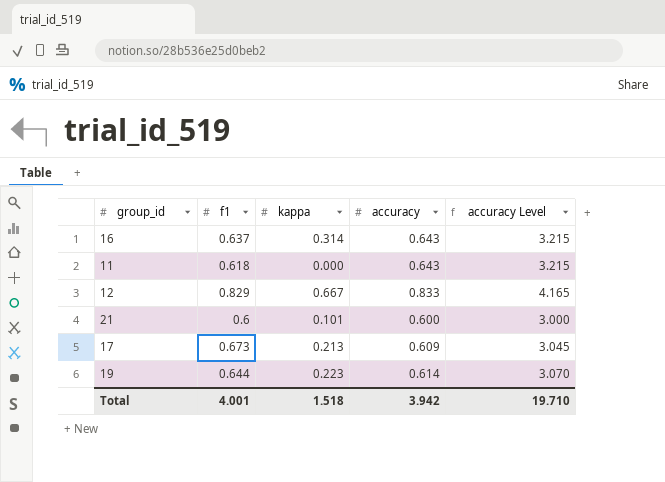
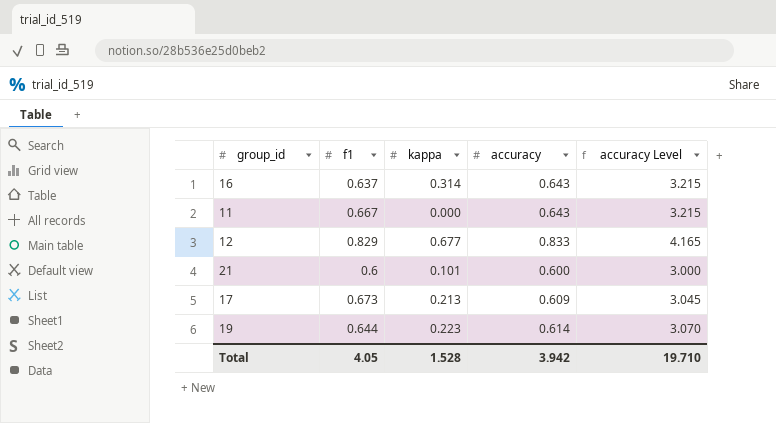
11 | f1: 0.618 -> 0.667
12 | kappa: 0.667 -> 0.677
Total | f1: 4.001 -> 4.05
Total | kappa: 1.518 -> 1.528

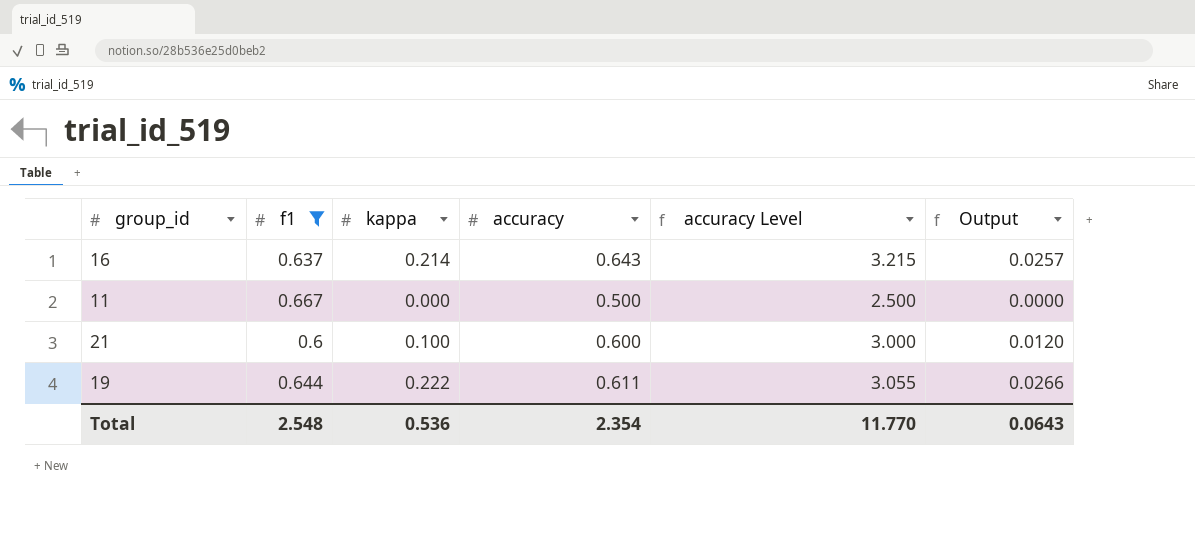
filter: none -> f1 <= 0.667
column Output | formula: none -> [kappa] * 0.12
16 | kappa: 0.314 -> 0.214
11 | accuracy: 0.643 -> 0.500
11 | accuracy Level: 3.215 -> 2.500
21 | kappa: 0.101 -> 0.100
19 | kappa: 0.223 -> 0.222
19 | accuracy: 0.614 -> 0.611
19 | accuracy Level: 3.070 -> 3.055
Total | f1: 4.05 -> 2.548
Total | kappa: 1.528 -> 0.536
Total | accuracy: 3.942 -> 2.354
Total | accuracy Level: 19.710 -> 11.770

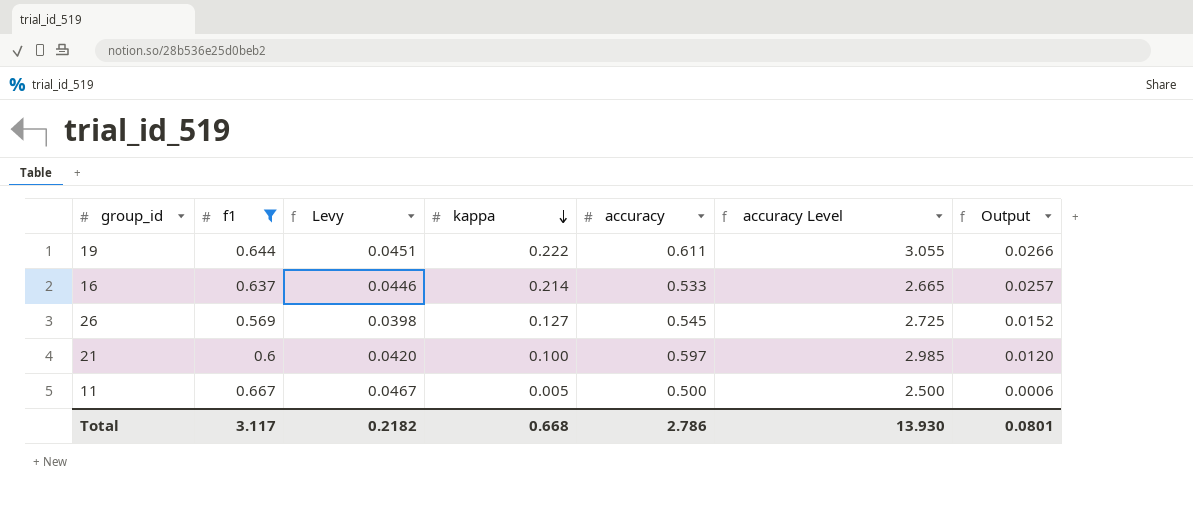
row order: none -> kappa descending
column Levy | formula: none -> [f1] * 0.07
16 | accuracy: 0.643 -> 0.533
16 | accuracy Level: 3.215 -> 2.665
row 26: none -> 0.569 | 0.0398 | 0.127 | 0.545 | 2.725 | 0.0152
21 | accuracy: 0.600 -> 0.597
21 | accuracy Level: 3.000 -> 2.985
11 | kappa: 0.000 -> 0.005
11 | Output: 0.0000 -> 0.0006
Total | f1: 2.548 -> 3.117
Total | kappa: 0.536 -> 0.668
Total | accuracy: 2.354 -> 2.786
Total | accuracy Level: 11.770 -> 13.930
Total | Output: 0.0643 -> 0.0801

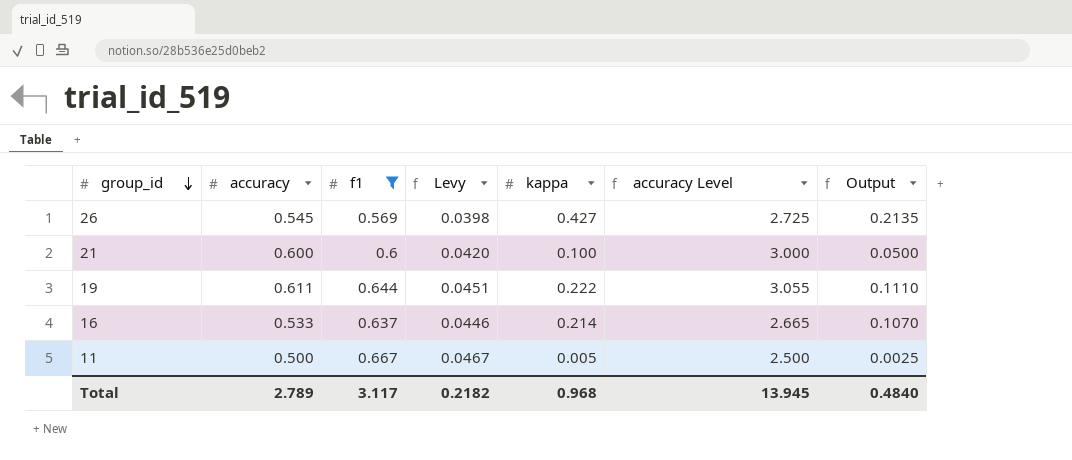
row order: kappa descending -> group_id descending
column accuracy | position: 5 -> 2
column Output | formula: [kappa] * 0.12 -> [kappa] * 0.5
26 | kappa: 0.127 -> 0.427
21 | accuracy: 0.597 -> 0.600
21 | accuracy Level: 2.985 -> 3.000
Total | accuracy: 2.786 -> 2.789
Total | kappa: 0.668 -> 0.968
Total | accuracy Level: 13.930 -> 13.945
Total | Output: 0.0801 -> 0.4840

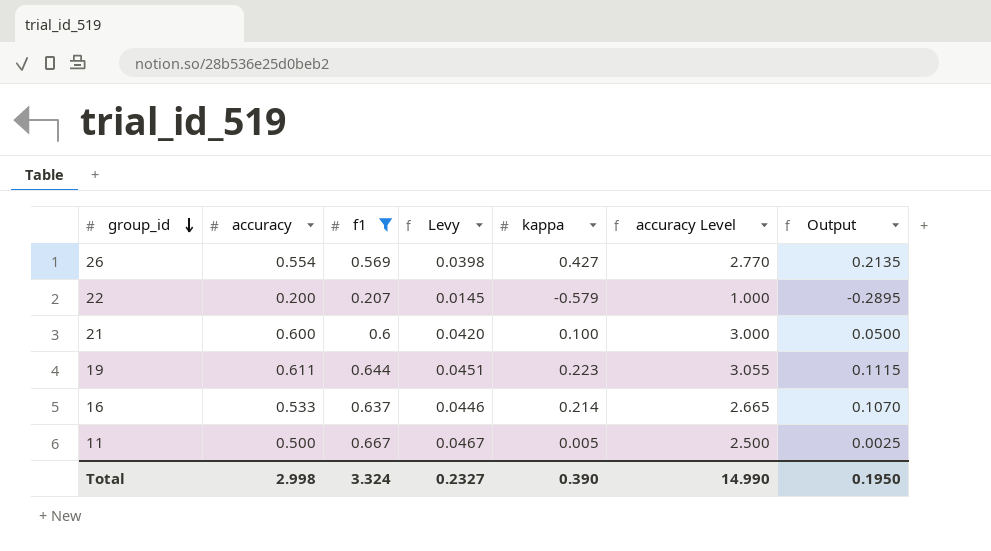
26 | accuracy: 0.545 -> 0.554
26 | accuracy Level: 2.725 -> 2.770
row 22: none -> 0.200 | 0.207 | 0.0145 | -0.579 | 1.000 | -0.2895
19 | kappa: 0.222 -> 0.223
19 | Output: 0.1110 -> 0.1115
Total | accuracy: 2.789 -> 2.998
Total | f1: 3.117 -> 3.324
Total | Levy: 0.2182 -> 0.2327
Total | kappa: 0.968 -> 0.390
Total | accuracy Level: 13.945 -> 14.990
Total | Output: 0.4840 -> 0.1950

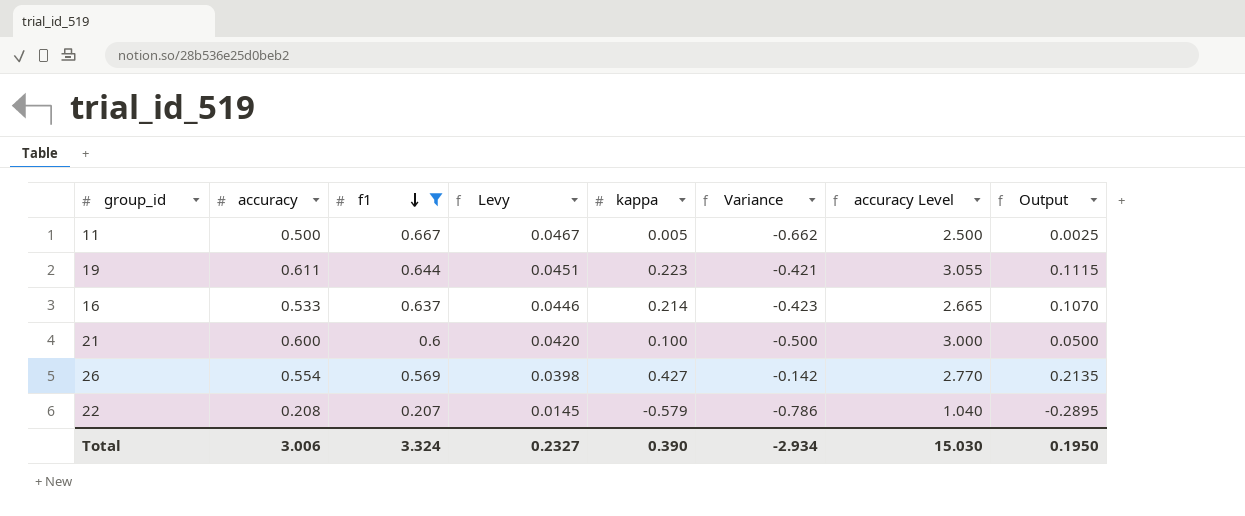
row order: group_id descending -> f1 descending
column Variance | formula: none -> [kappa] - [f1]
22 | accuracy: 0.200 -> 0.208
22 | accuracy Level: 1.000 -> 1.040
Total | accuracy: 2.998 -> 3.006
Total | accuracy Level: 14.990 -> 15.030

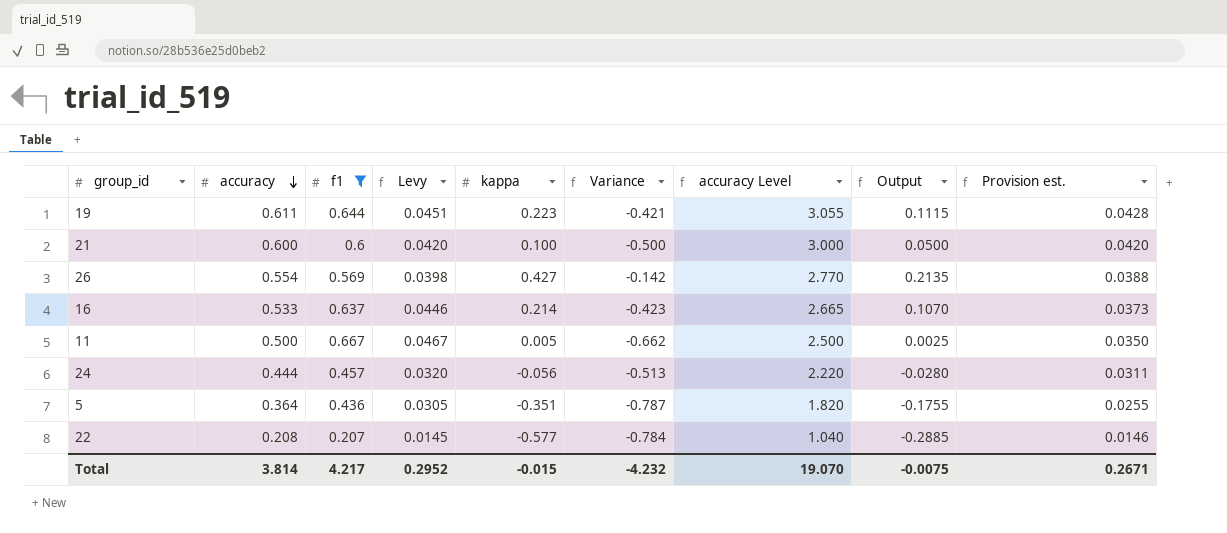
row order: f1 descending -> accuracy descending
column Provision est. | formula: none -> [accuracy] * 0.07
row 24: none -> 0.444 | 0.457 | 0.0320 | -0.056 | -0.513 | 2.220 | -0.0280 | 0.0311
row 5: none -> 0.364 | 0.436 | 0.0305 | -0.351 | -0.787 | 1.820 | -0.1755 | 0.0255
22 | kappa: -0.579 -> -0.577
22 | Variance: -0.786 -> -0.784
22 | Output: -0.2895 -> -0.2885
Total | accuracy: 3.006 -> 3.814
Total | f1: 3.324 -> 4.217
Total | Levy: 0.2327 -> 0.2952
Total | kappa: 0.390 -> -0.015
Total | Variance: -2.934 -> -4.232
Total | accuracy Level: 15.030 -> 19.070
Total | Output: 0.1950 -> -0.0075

